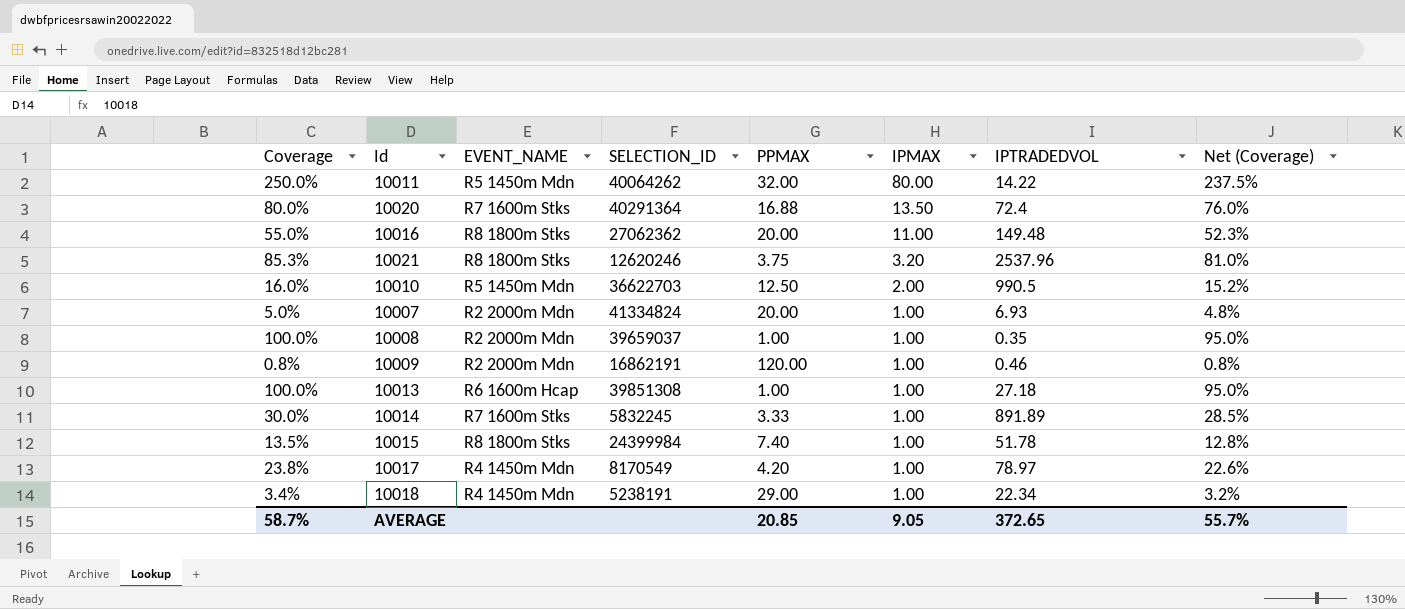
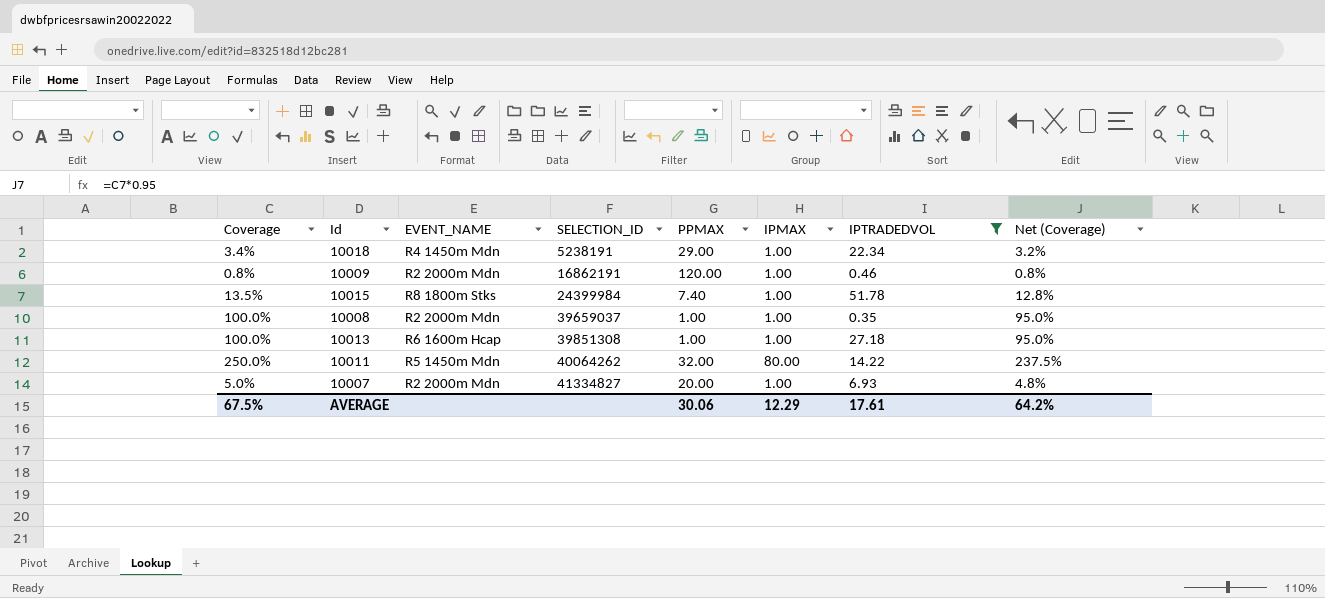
filter: none -> IPTRADEDVOL <= 51.78
row order: IPMAX descending -> SELECTION_ID ascending
10007 | SELECTION_ID: 41334824 -> 41334827
AVERAGE | Coverage: 58.7% -> 67.5%
AVERAGE | PPMAX: 20.85 -> 30.06
AVERAGE | IPMAX: 9.05 -> 12.29
AVERAGE | IPTRADEDVOL: 372.65 -> 17.61
AVERAGE | Net (Coverage): 55.7% -> 64.2%

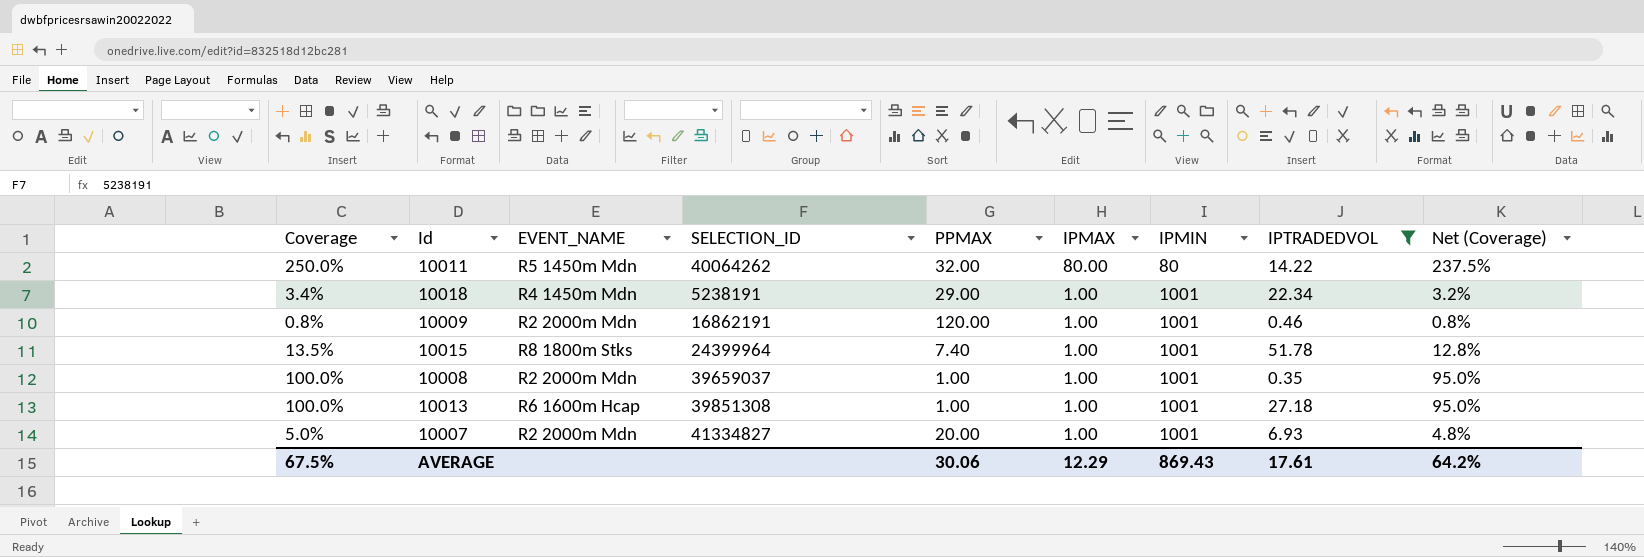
row order: SELECTION_ID ascending -> IPMAX descending
column IPMIN | position: none -> 7
10015 | SELECTION_ID: 24399984 -> 24399964

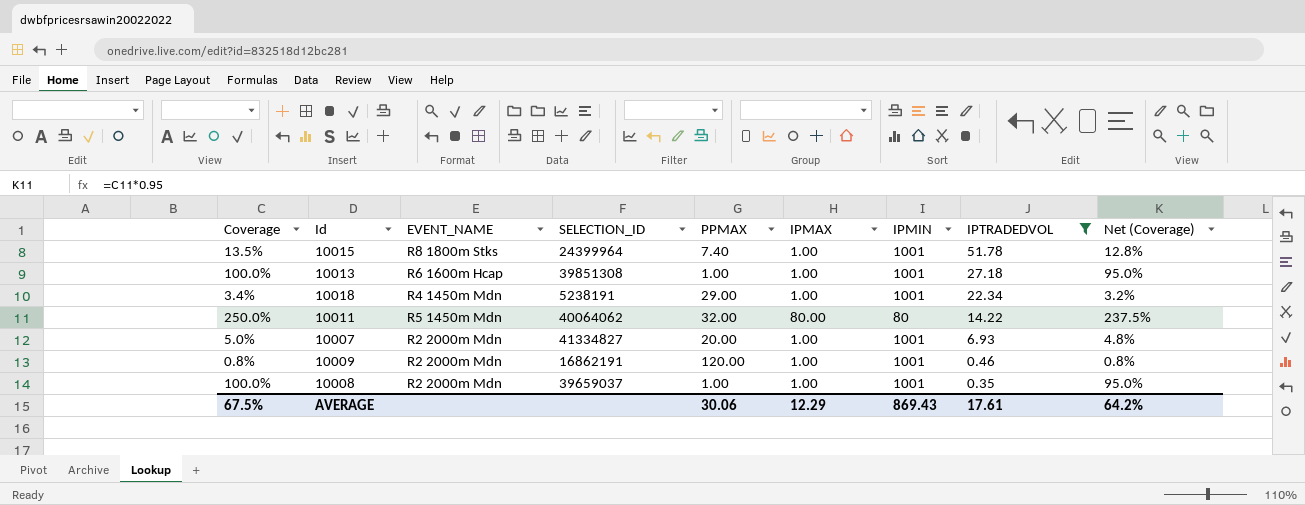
row order: IPMAX descending -> IPTRADEDVOL descending
10011 | SELECTION_ID: 40064262 -> 40064062

